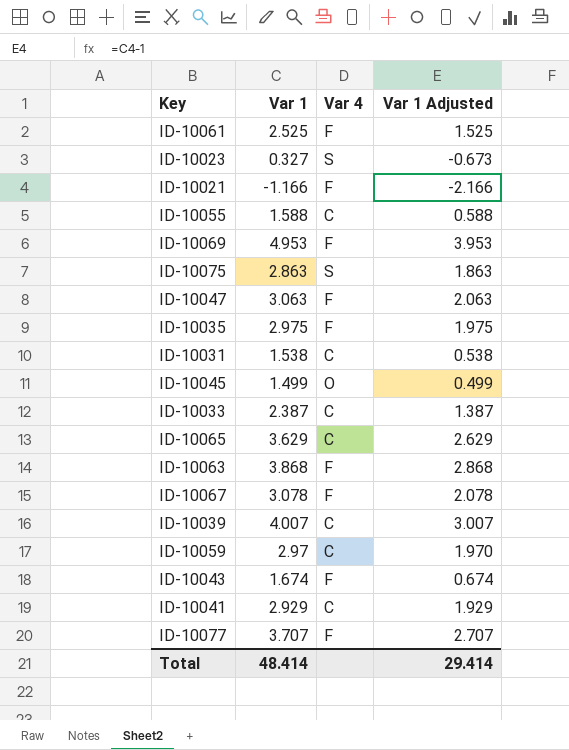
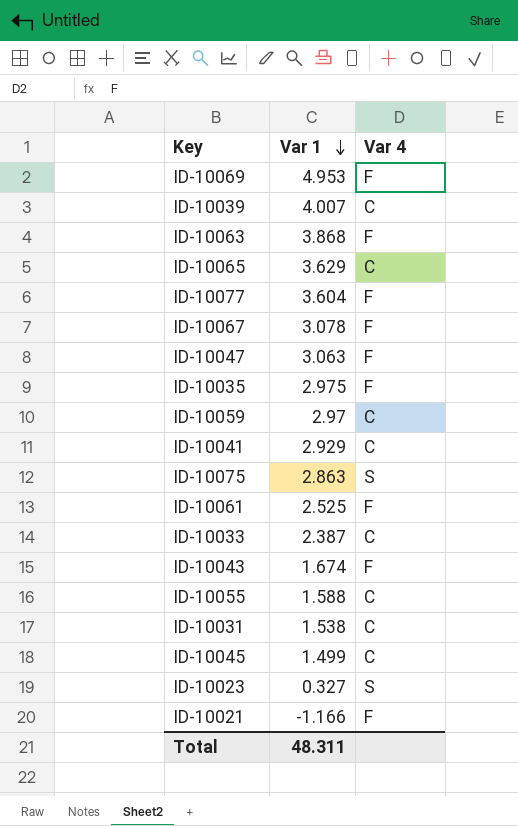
row order: none -> Var 1 descending
column Var 1 Adjusted | formula: [Var 1] - 1 -> none
ID-10077 | Var 1: 3.707 -> 3.604
ID-10045 | Var 4: O -> C
Total | Var 1: 48.414 -> 48.311

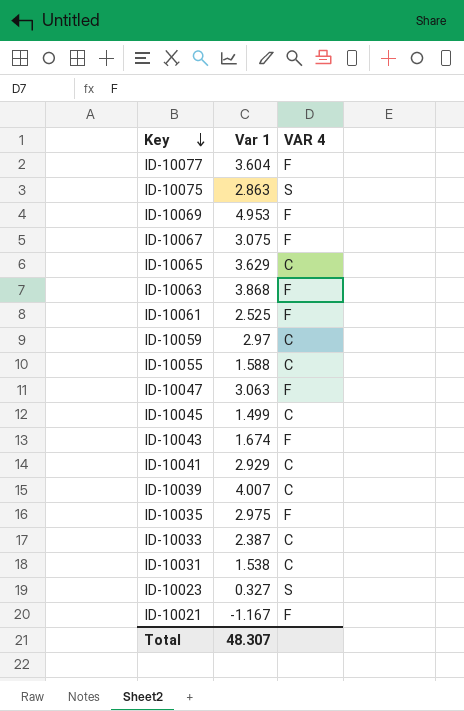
row order: Var 1 descending -> Key descending
column name: Var 4 -> VAR 4
ID-10067 | Var 1: 3.078 -> 3.075
ID-10021 | Var 1: -1.166 -> -1.167
Total | Var 1: 48.311 -> 48.307

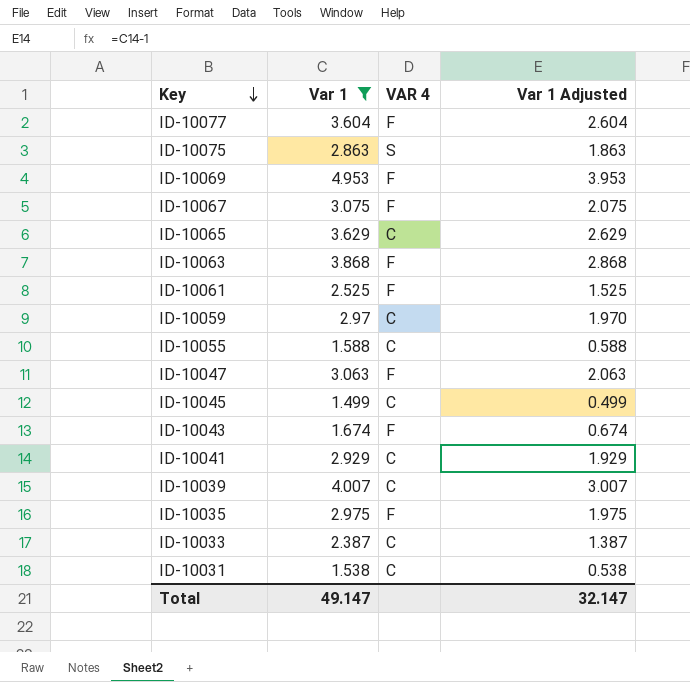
filter: none -> Var 1 >= 1.499
column Var 1 Adjusted | formula: none -> [Var 1] - 1
Total | Var 1: 48.307 -> 49.147

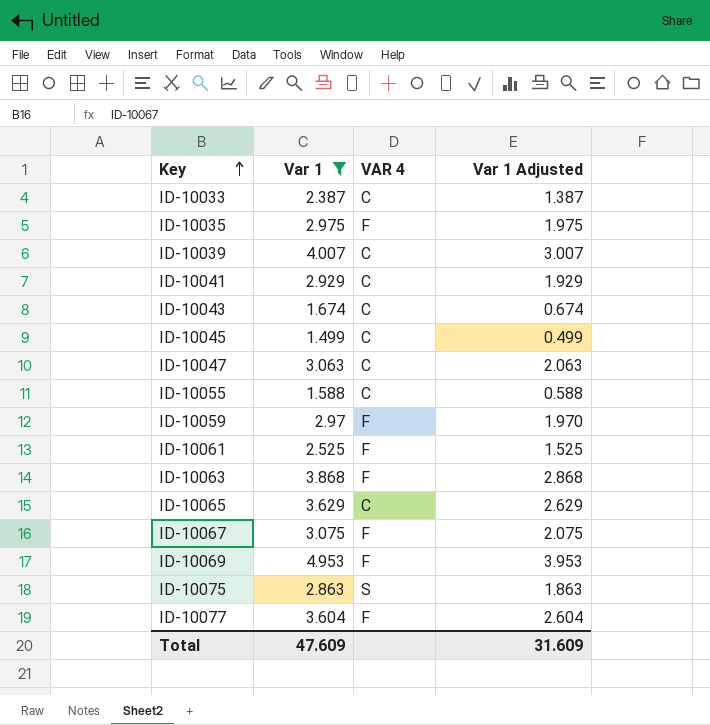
row order: Key descending -> Key ascending
row ID-10031: 1.538 | C | 0.538 -> none
ID-10043 | VAR 4: F -> C
ID-10047 | VAR 4: F -> C
ID-10059 | VAR 4: C -> F
Total | Var 1: 49.147 -> 47.609
Total | Var 1 Adjusted: 32.147 -> 31.609

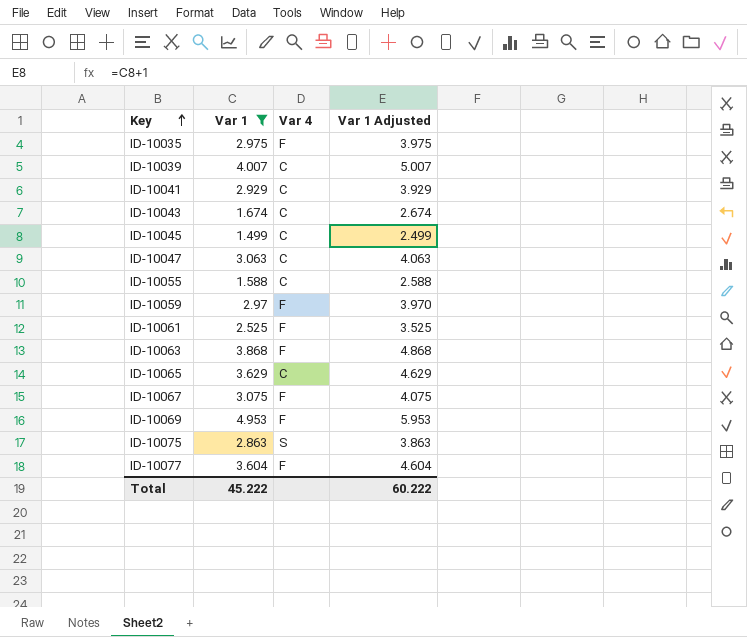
column name: VAR 4 -> Var 4
column Var 1 Adjusted | formula: [Var 1] - 1 -> [Var 1] + 1
row ID-10033: 2.387 | C | 1.387 -> none
Total | Var 1: 47.609 -> 45.222
Total | Var 1 Adjusted: 31.609 -> 60.222

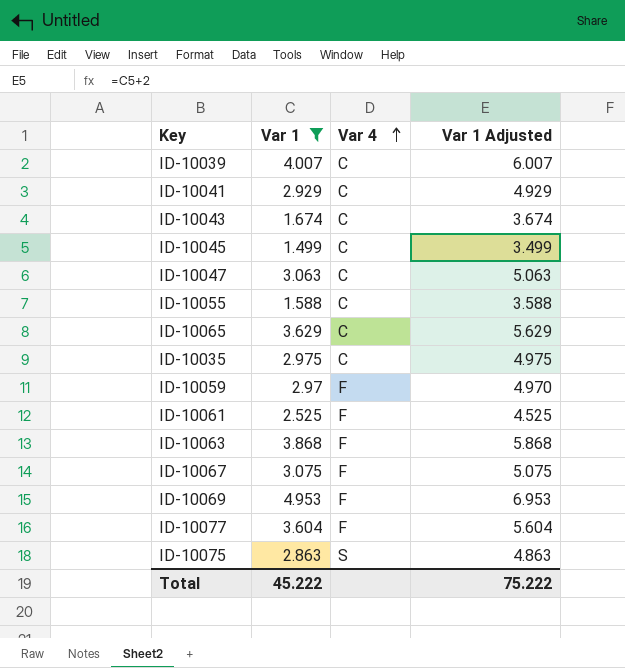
row order: Key ascending -> Var 4 ascending
column Var 1 Adjusted | formula: [Var 1] + 1 -> [Var 1] + 2
ID-10035 | Var 4: F -> C
Total | Var 1 Adjusted: 60.222 -> 75.222

